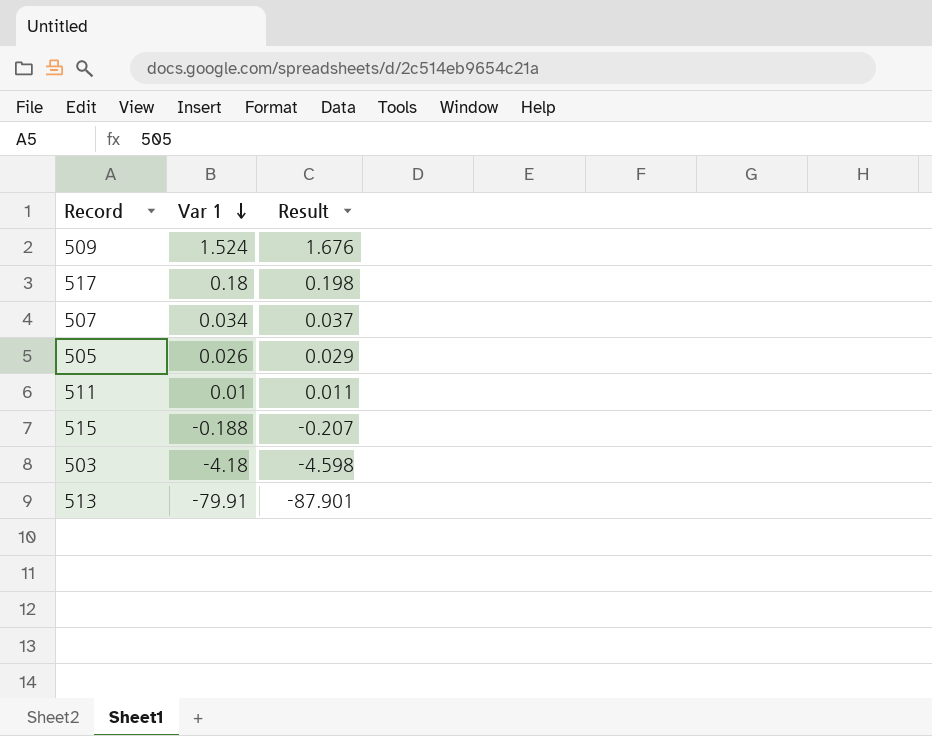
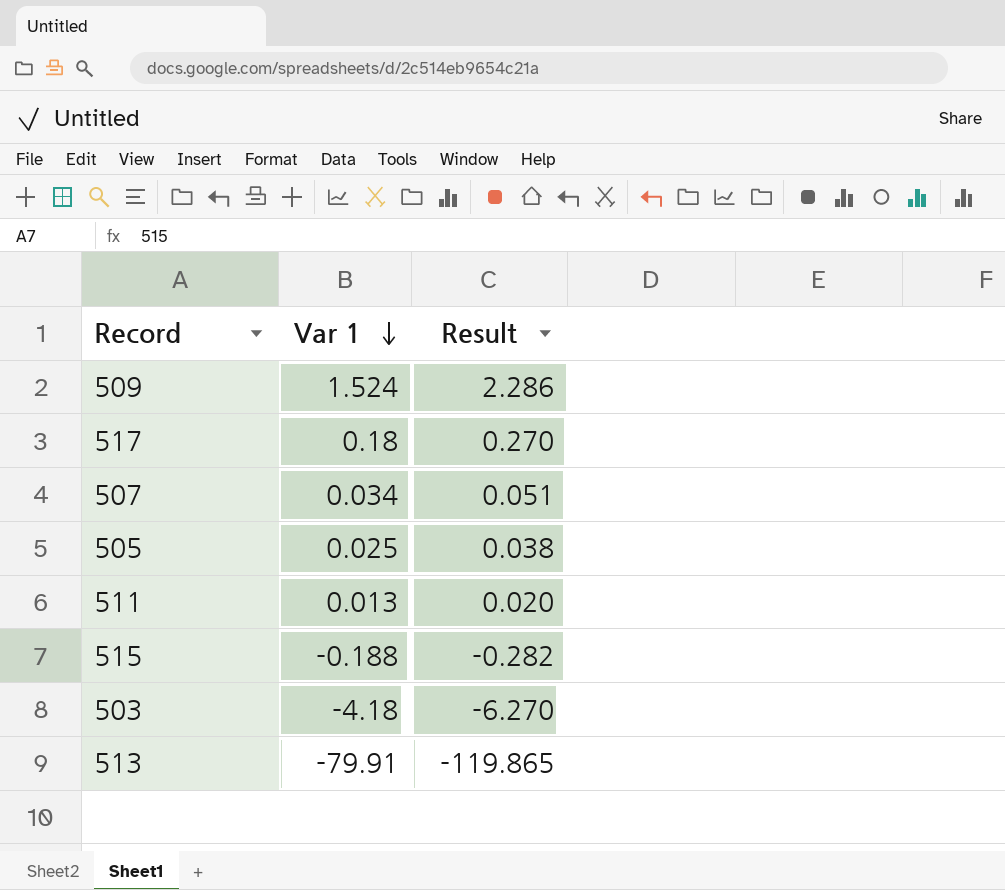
column Result | formula: [Var 1] * 1.1 -> [Var 1] * 1.5
505 | Var 1: 0.026 -> 0.025
511 | Var 1: 0.01 -> 0.013

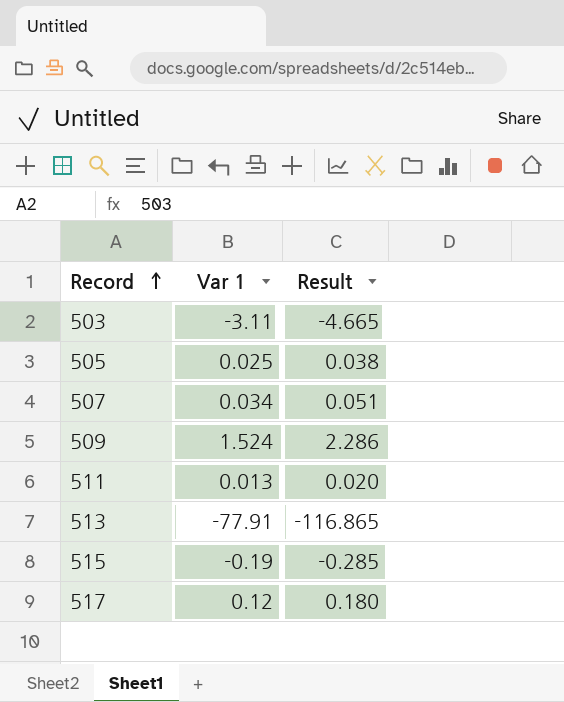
row order: Var 1 descending -> Record ascending
503 | Var 1: -4.18 -> -3.11
503 | Result: -6.270 -> -4.665
513 | Var 1: -79.91 -> -77.91
513 | Result: -119.865 -> -116.865
515 | Var 1: -0.188 -> -0.19
515 | Result: -0.282 -> -0.285
517 | Var 1: 0.18 -> 0.12
517 | Result: 0.270 -> 0.180

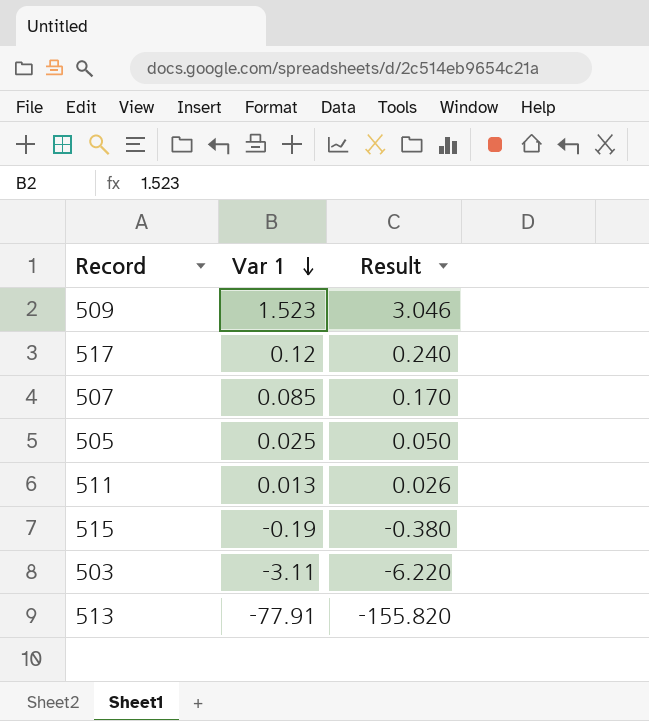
row order: Record ascending -> Var 1 descending
column Result | formula: [Var 1] * 1.5 -> [Var 1] * 2
509 | Var 1: 1.524 -> 1.523
507 | Var 1: 0.034 -> 0.085

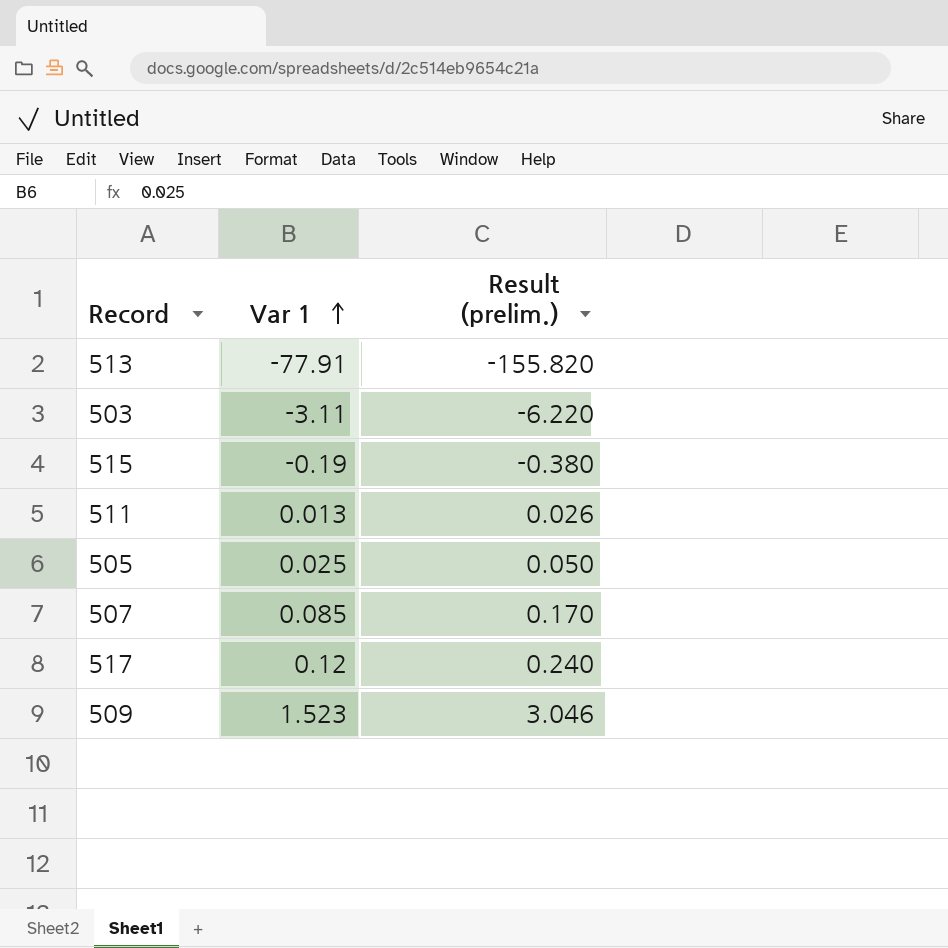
row order: Var 1 descending -> Var 1 ascending
column name: Result -> Result (prelim.)

